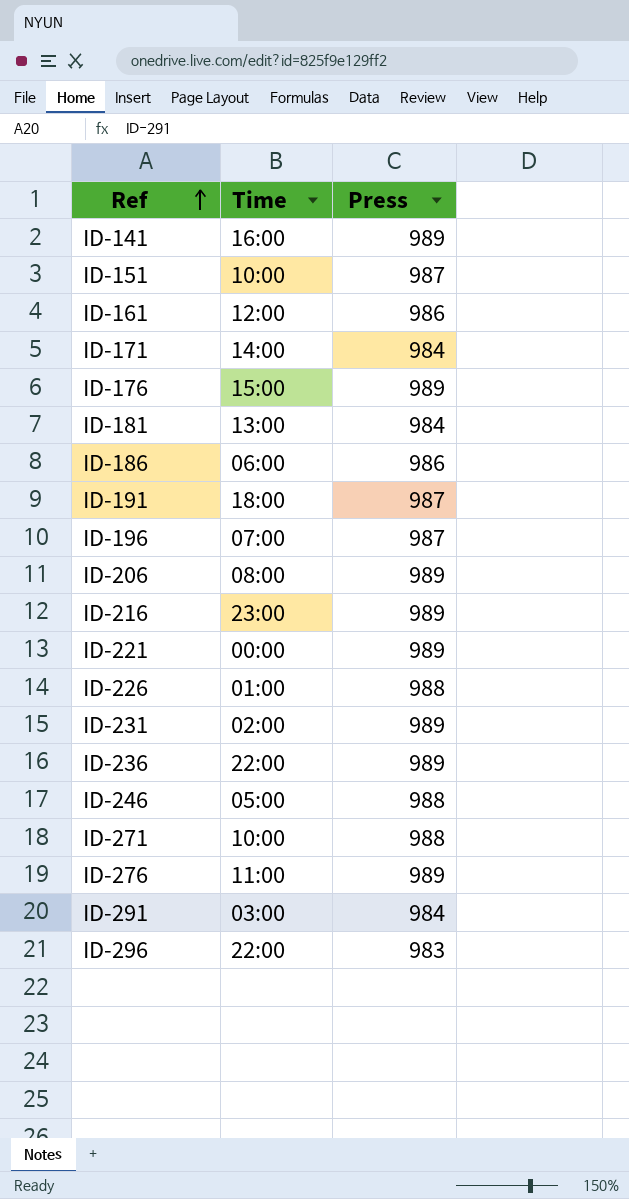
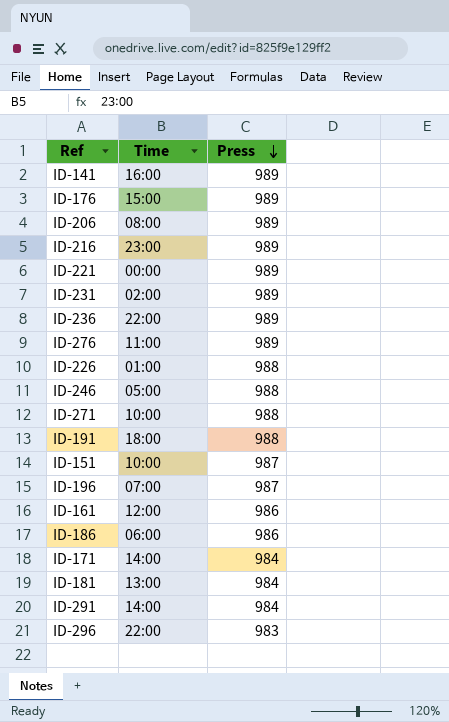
row order: Ref ascending -> Press descending
ID-191 | Press: 987 -> 988
ID-291 | Time: 03:00 -> 14:00

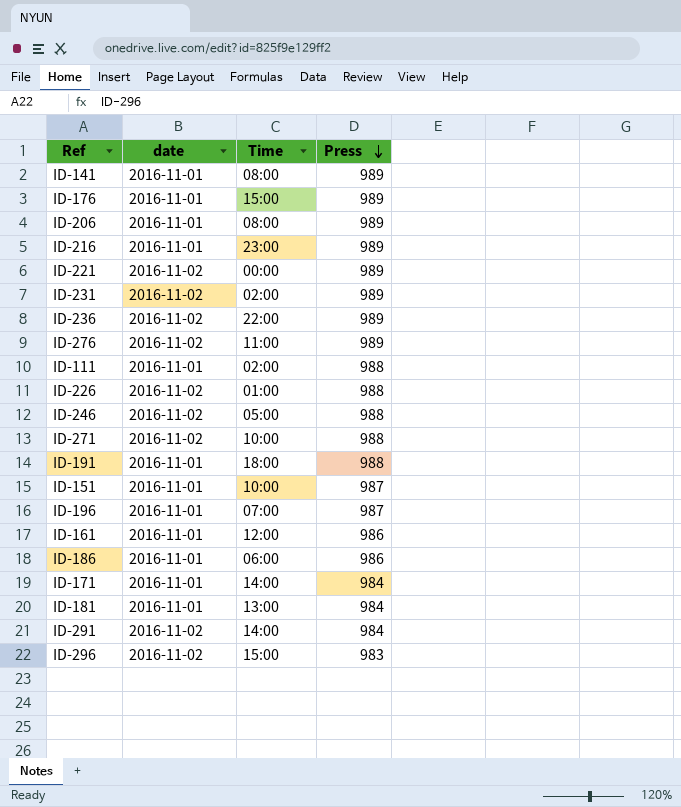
column date | position: none -> 2
ID-141 | Time: 16:00 -> 08:00
row ID-111: none -> 2016-11-01 | 02:00 | 988
ID-296 | Time: 22:00 -> 15:00

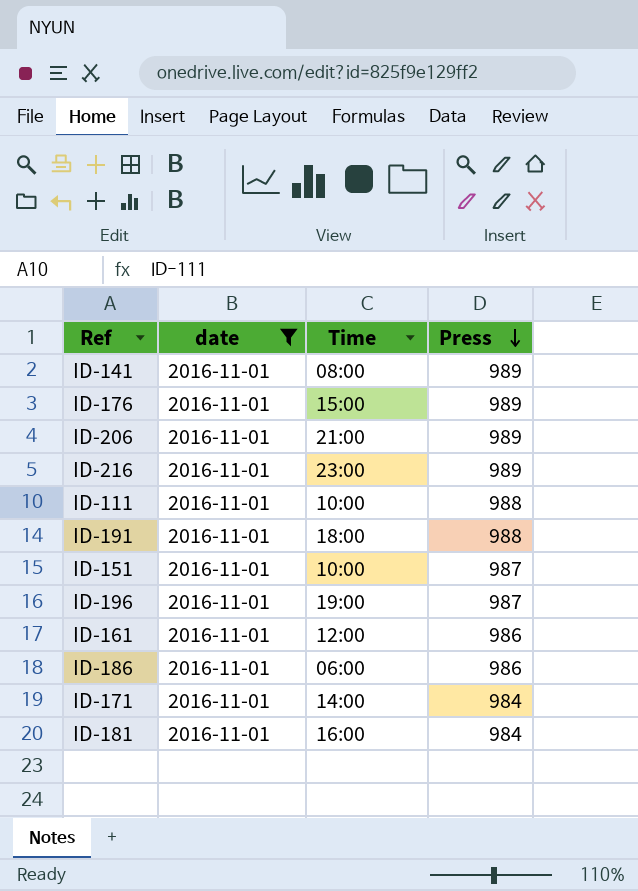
filter: none -> date = 2016-11-01
ID-206 | Time: 08:00 -> 21:00
ID-111 | Time: 02:00 -> 10:00
ID-196 | Time: 07:00 -> 19:00
ID-181 | Time: 13:00 -> 16:00

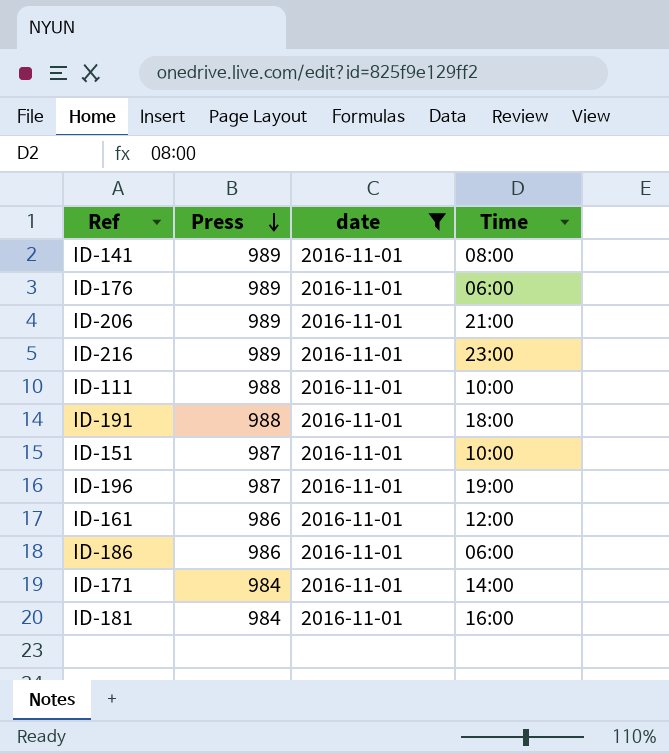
column Press | position: 4 -> 2
ID-176 | Time: 15:00 -> 06:00

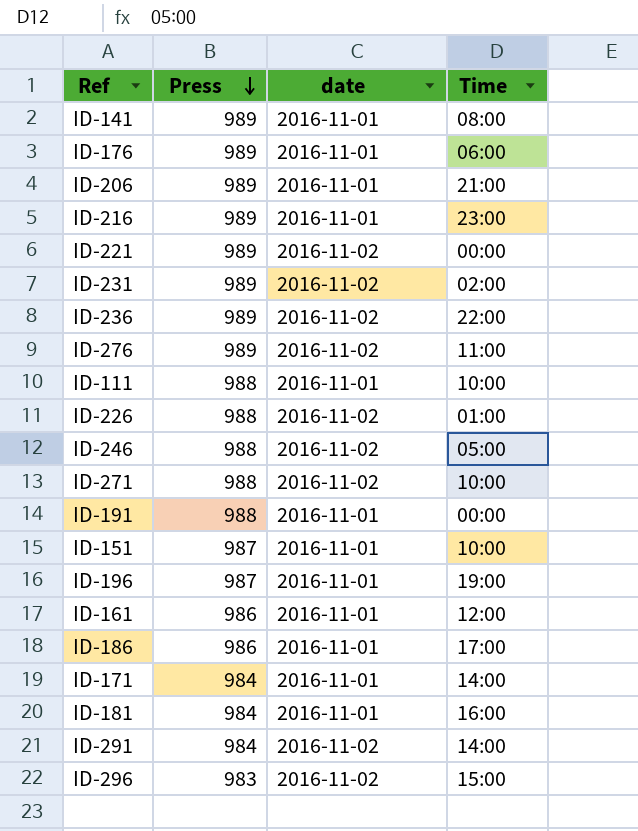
filter: date = 2016-11-01 -> none
ID-191 | Time: 18:00 -> 00:00
ID-186 | Time: 06:00 -> 17:00

